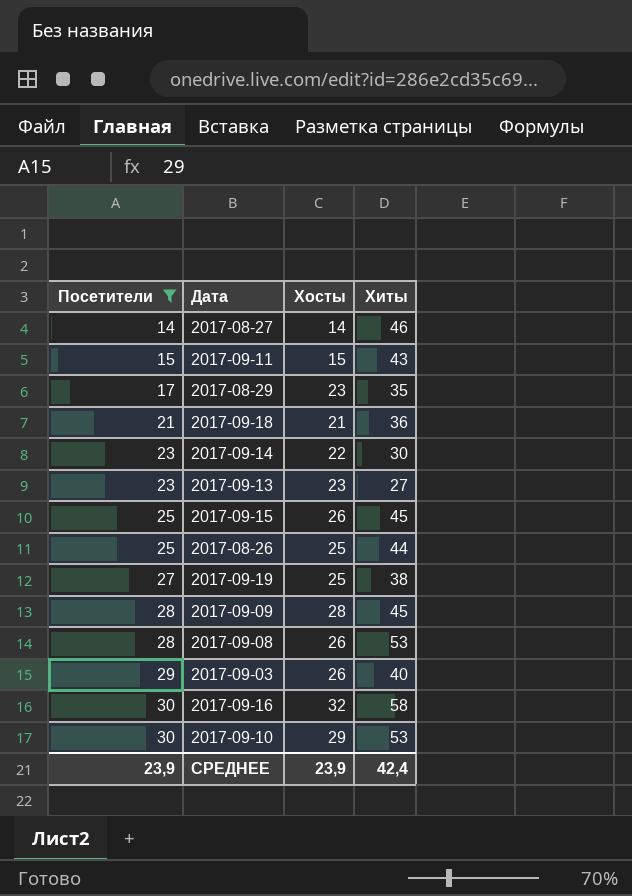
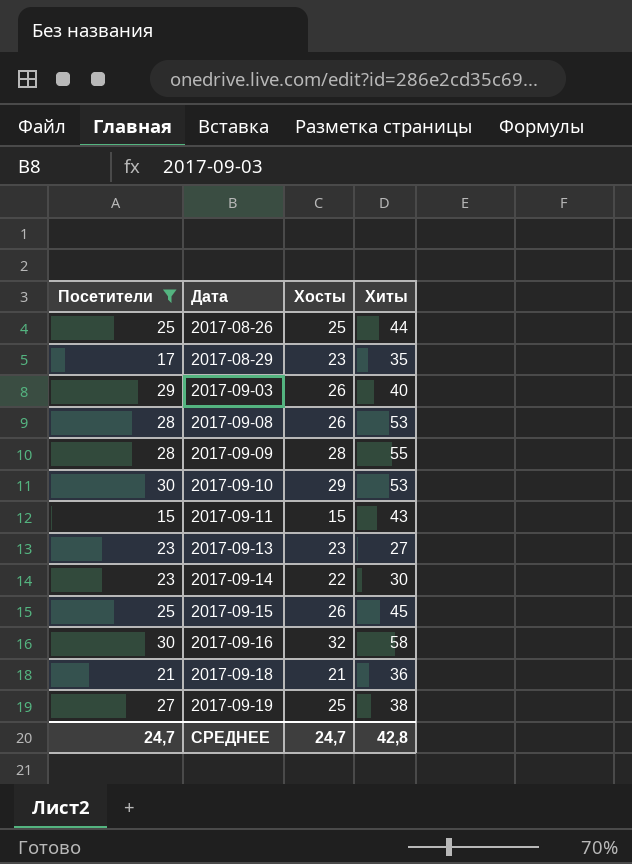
row order: Посетители ascending -> Дата ascending
row 2017-08-27: 14 | 14 | 46 -> none
2017-09-09 | Хиты: 45 -> 55
СРЕДНЕЕ | Посетители: 23,9 -> 24,7
СРЕДНЕЕ | Хосты: 23,9 -> 24,7
СРЕДНЕЕ | Хиты: 42,4 -> 42,8

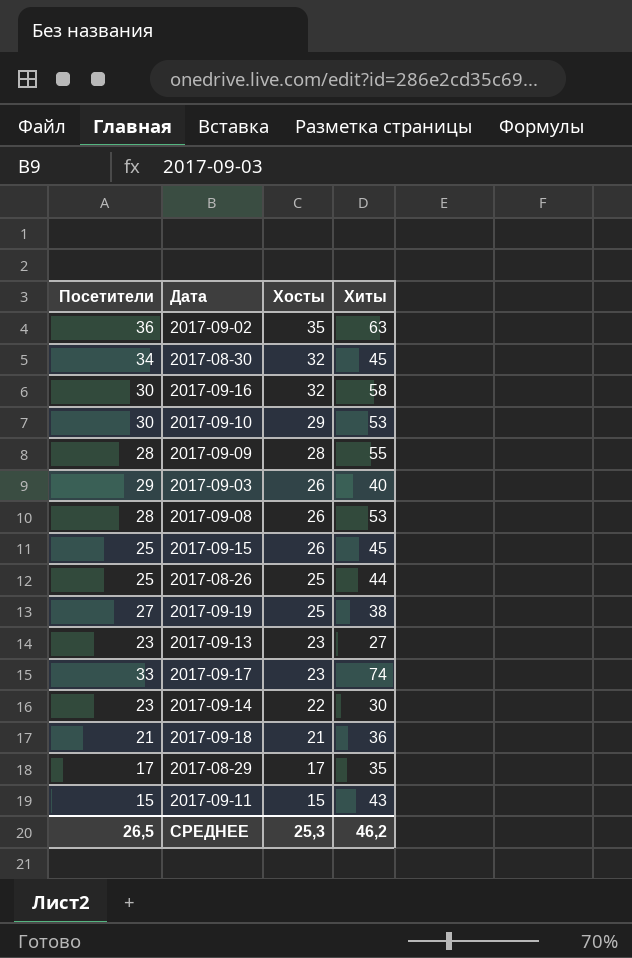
filter: Посетители <= 30 -> none
row order: Дата ascending -> Хосты descending
2017-08-29 | Хосты: 23 -> 17
СРЕДНЕЕ | Посетители: 24,7 -> 26,5
СРЕДНЕЕ | Хосты: 24,7 -> 25,3
СРЕДНЕЕ | Хиты: 42,8 -> 46,2

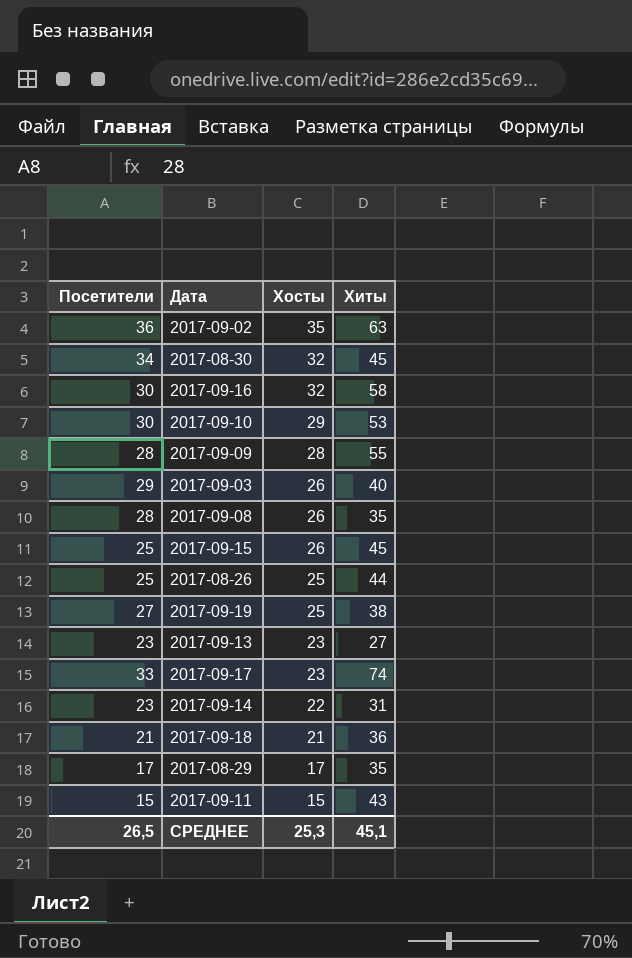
2017-09-08 | Хиты: 53 -> 35
2017-09-14 | Хиты: 30 -> 31
СРЕДНЕЕ | Хиты: 46,2 -> 45,1

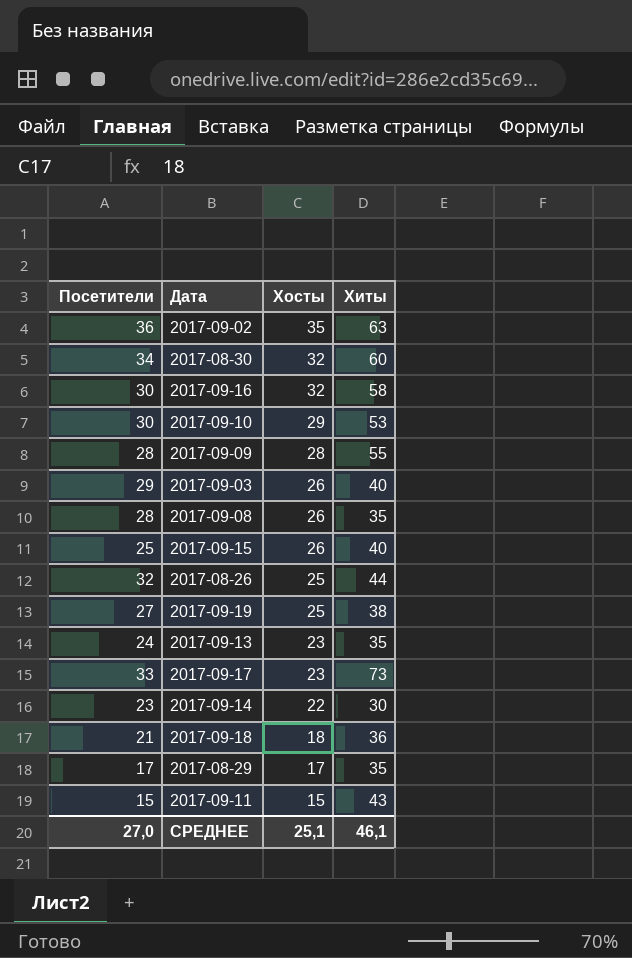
2017-08-30 | Хиты: 45 -> 60
2017-09-15 | Хиты: 45 -> 40
2017-08-26 | Посетители: 25 -> 32
2017-09-13 | Посетители: 23 -> 24
2017-09-13 | Хиты: 27 -> 35
2017-09-17 | Хиты: 74 -> 73
2017-09-14 | Хиты: 31 -> 30
2017-09-18 | Хосты: 21 -> 18
СРЕДНЕЕ | Посетители: 26,5 -> 27,0
СРЕДНЕЕ | Хосты: 25,3 -> 25,1
СРЕДНЕЕ | Хиты: 45,1 -> 46,1

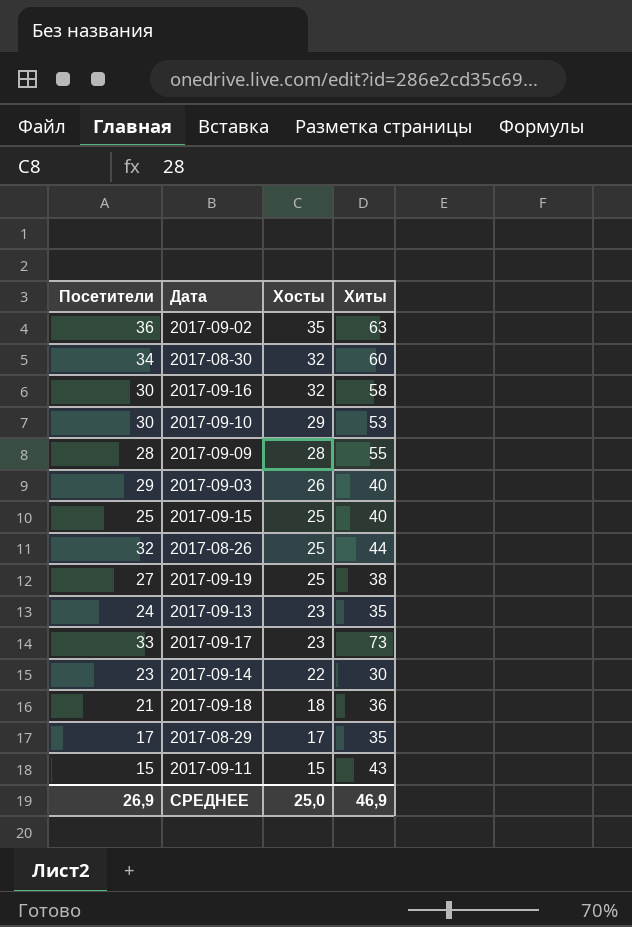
row 2017-09-08: 28 | 26 | 35 -> none
2017-09-15 | Хосты: 26 -> 25
СРЕДНЕЕ | Посетители: 27,0 -> 26,9
СРЕДНЕЕ | Хосты: 25,1 -> 25,0
СРЕДНЕЕ | Хиты: 46,1 -> 46,9

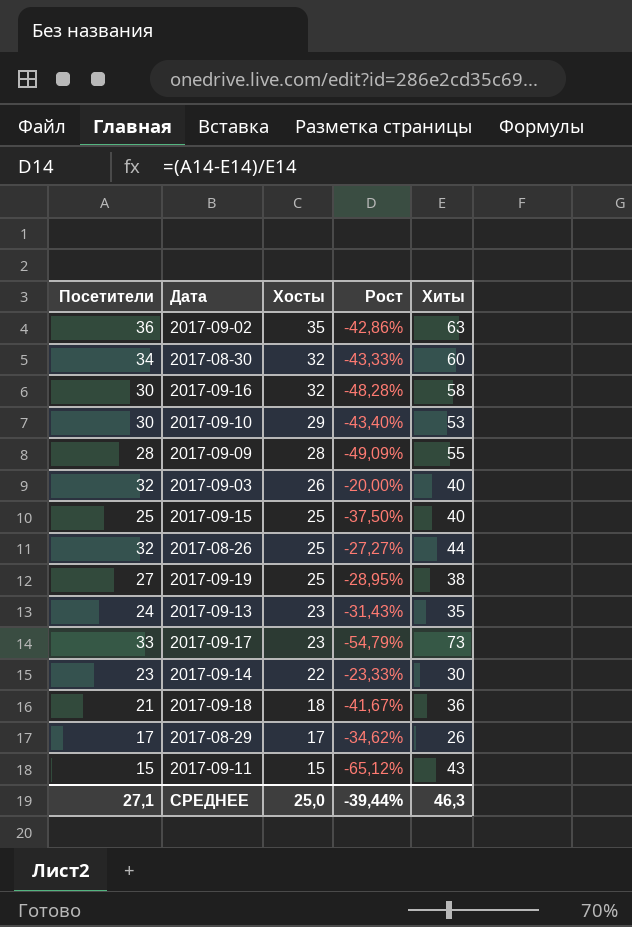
column Рост | formula: none -> ([Посетители] - [Хиты]) / [Хиты]
2017-09-03 | Посетители: 29 -> 32
2017-08-29 | Хиты: 35 -> 26
СРЕДНЕЕ | Посетители: 26,9 -> 27,1
СРЕДНЕЕ | Хиты: 46,9 -> 46,3

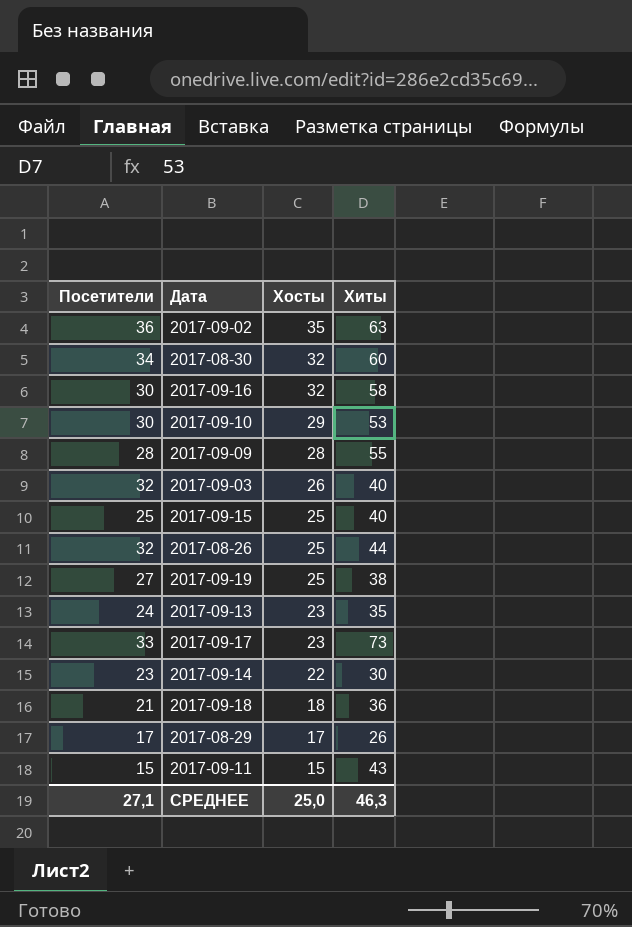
column Рост | formula: ([Посетители] - [Хиты]) / [Хиты] -> none

